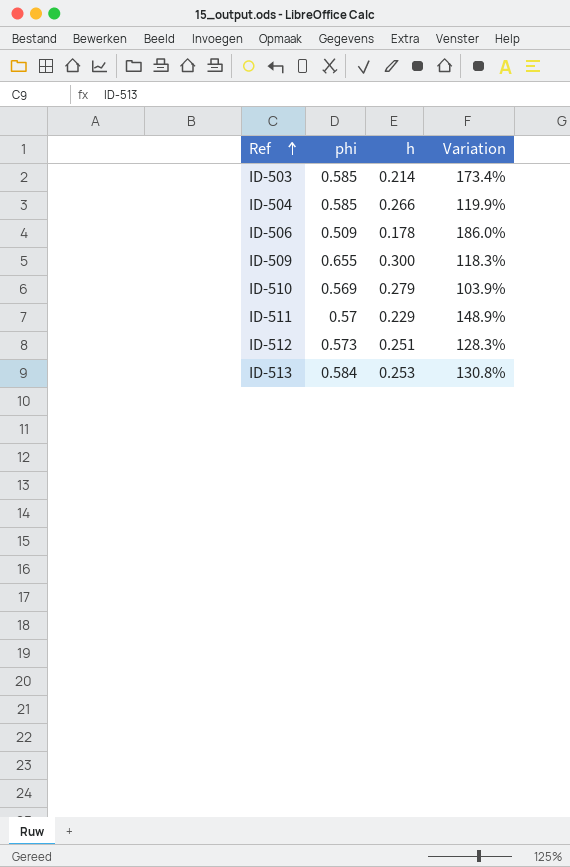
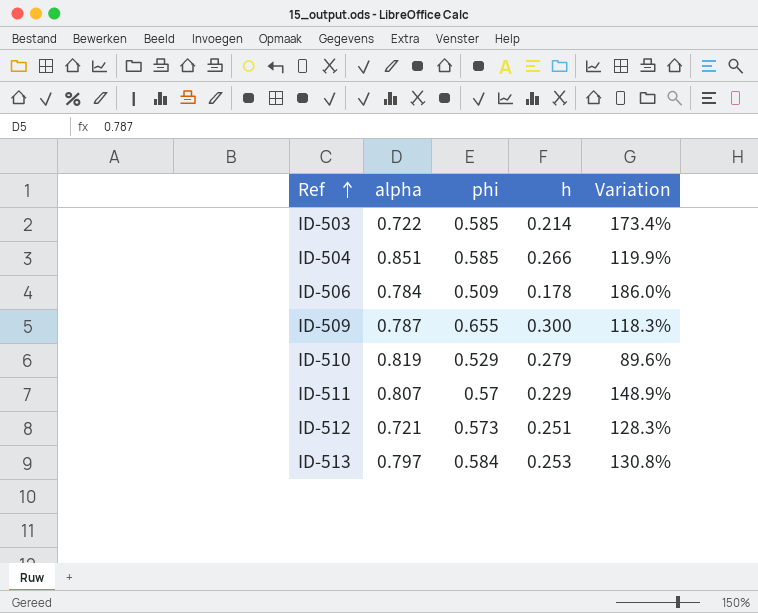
column alpha | position: none -> 2
ID-510 | phi: 0.569 -> 0.529
ID-510 | Variation: 103.9% -> 89.6%

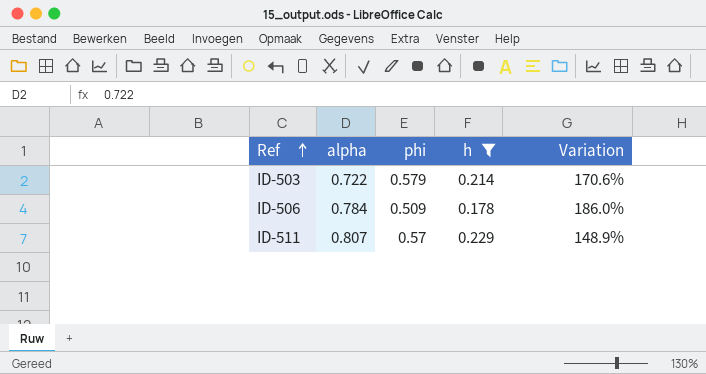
filter: none -> h <= 0.229
ID-503 | phi: 0.585 -> 0.579
ID-503 | Variation: 173.4% -> 170.6%

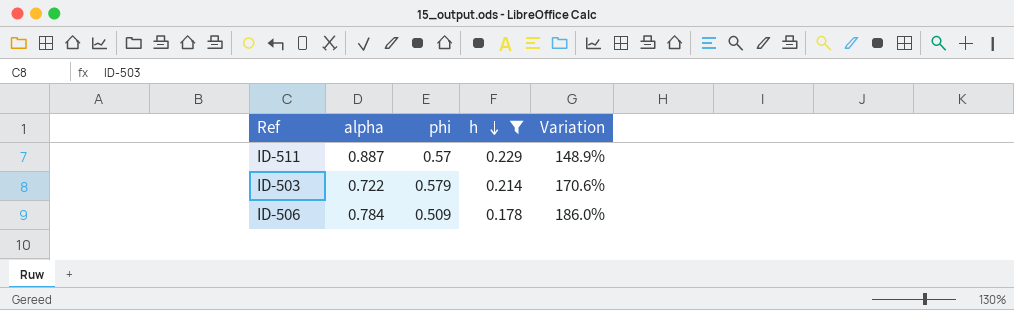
row order: Ref ascending -> h descending
ID-511 | alpha: 0.807 -> 0.887

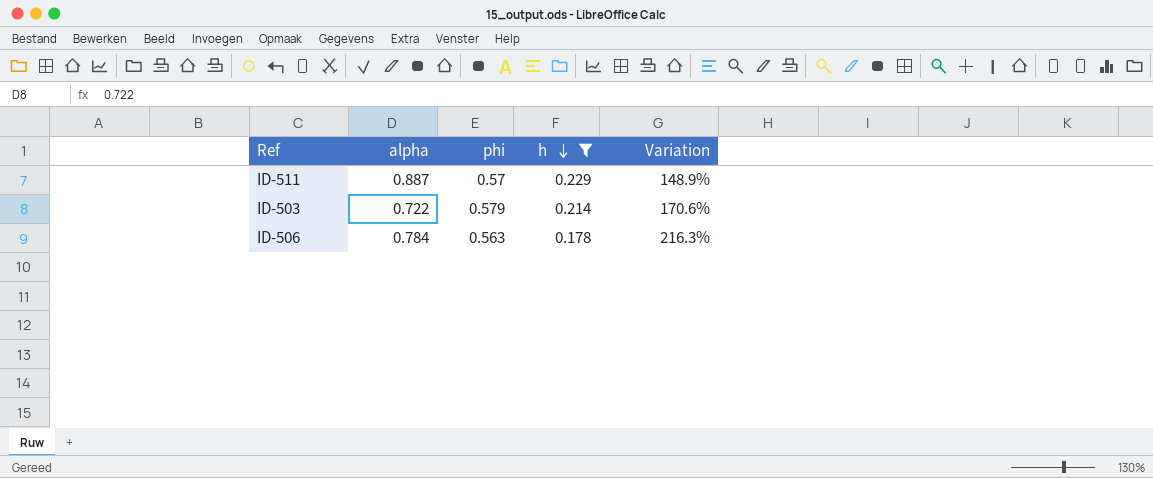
ID-506 | phi: 0.509 -> 0.563
ID-506 | Variation: 186.0% -> 216.3%

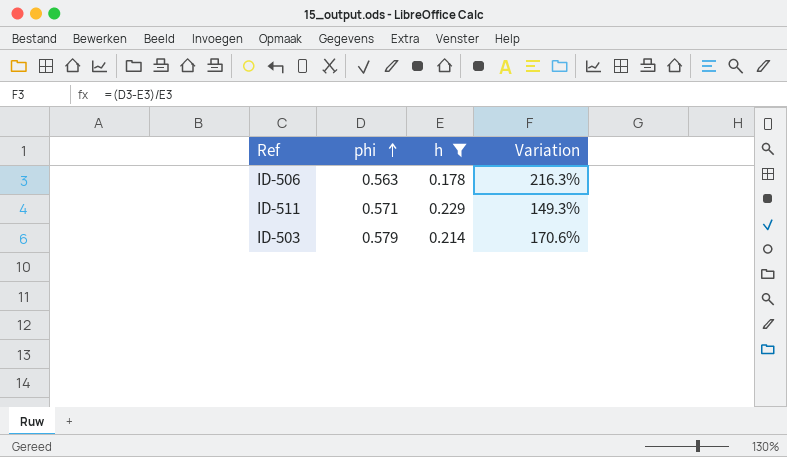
row order: h descending -> phi ascending
column alpha | position: 2 -> none
ID-511 | phi: 0.57 -> 0.571
ID-511 | Variation: 148.9% -> 149.3%

